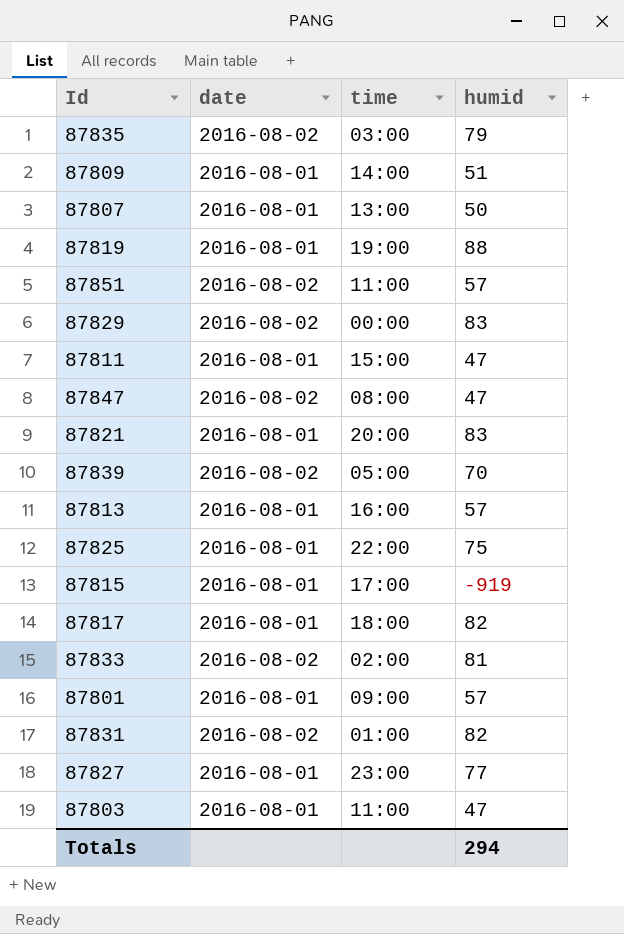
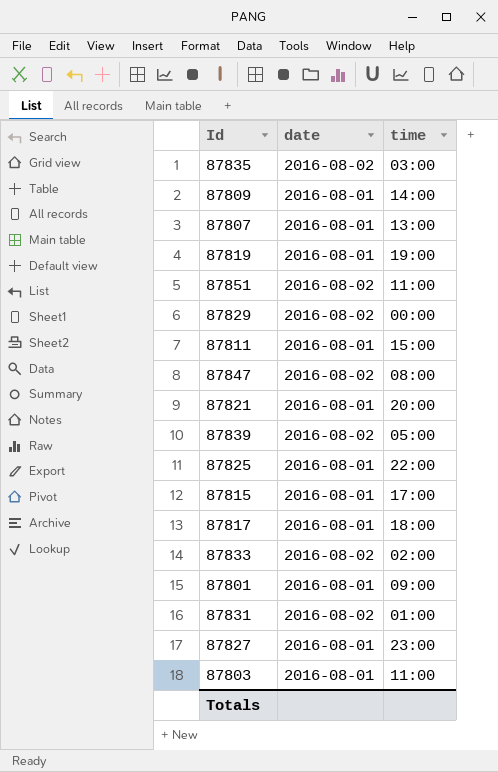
column humid | position: 4 -> none
row 87813: 2016-08-01 | 16:00 | 57 -> none

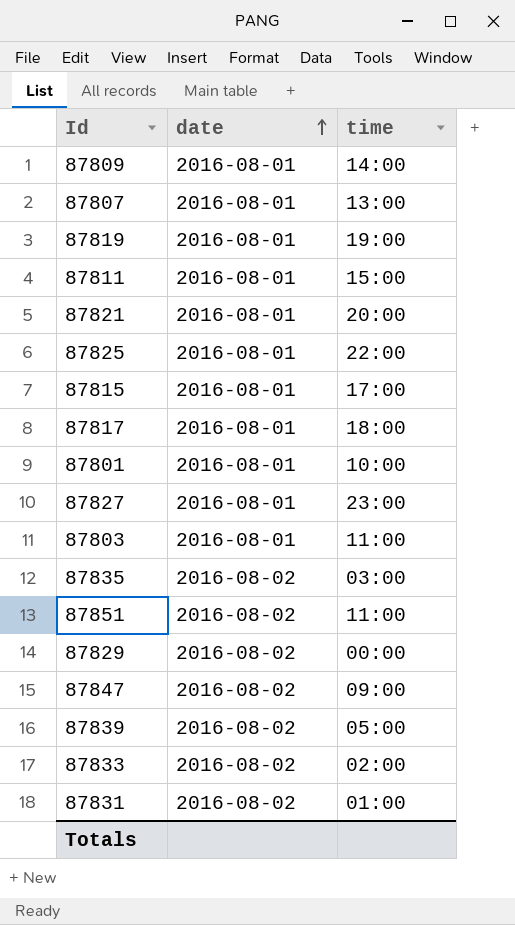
row order: none -> date ascending
87801 | time: 09:00 -> 10:00
87847 | time: 08:00 -> 09:00

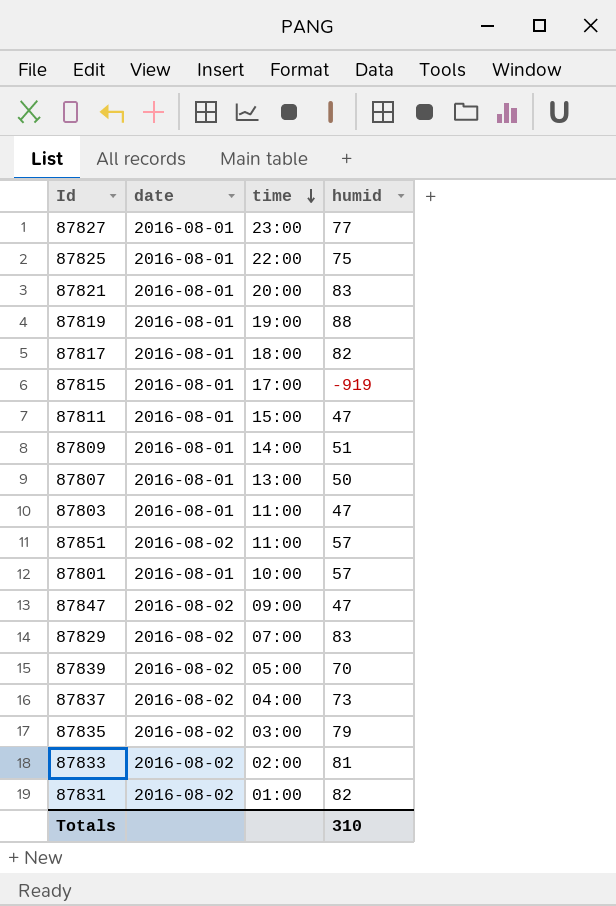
row order: date ascending -> time descending
column humid | position: none -> 4
87829 | time: 00:00 -> 07:00
row 87837: none -> 2016-08-02 | 04:00 | 73

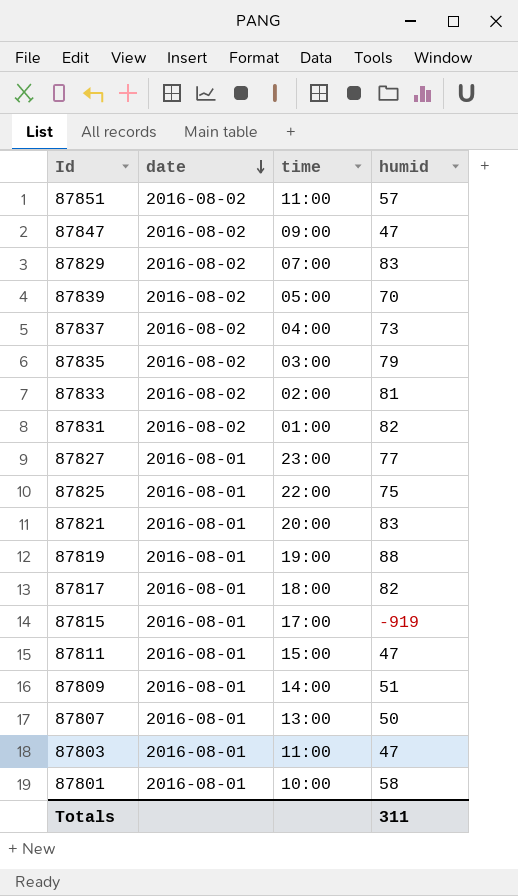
row order: time descending -> date descending
87801 | humid: 57 -> 58
Totals | humid: 310 -> 311

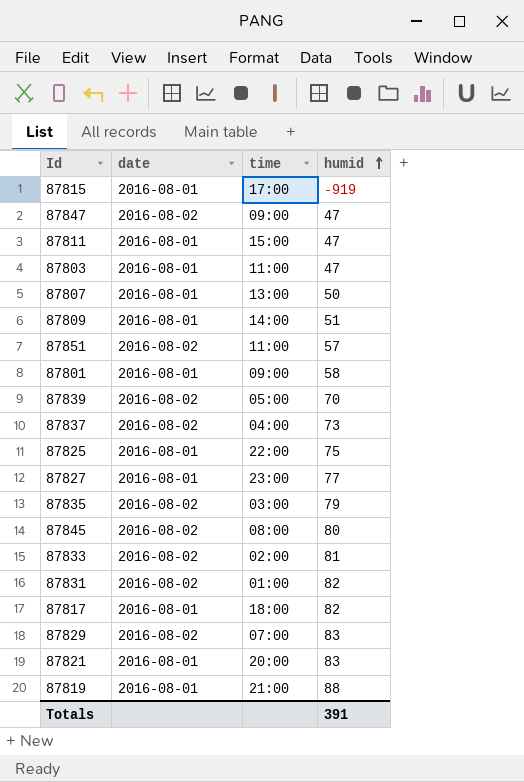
row order: date descending -> humid ascending
87801 | time: 10:00 -> 09:00
row 87845: none -> 2016-08-02 | 08:00 | 80
87819 | time: 19:00 -> 21:00
Totals | humid: 311 -> 391

